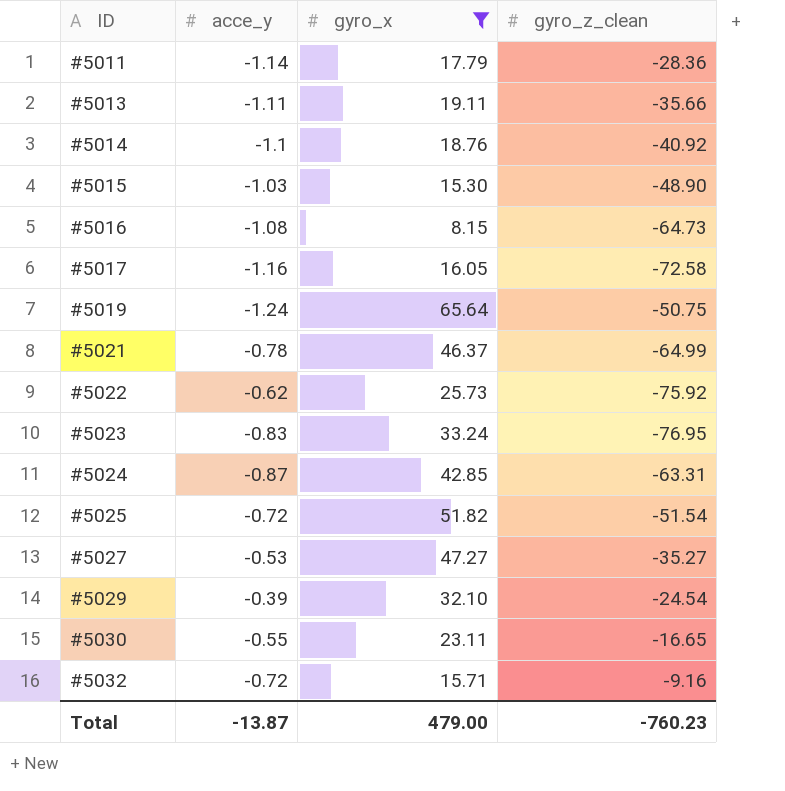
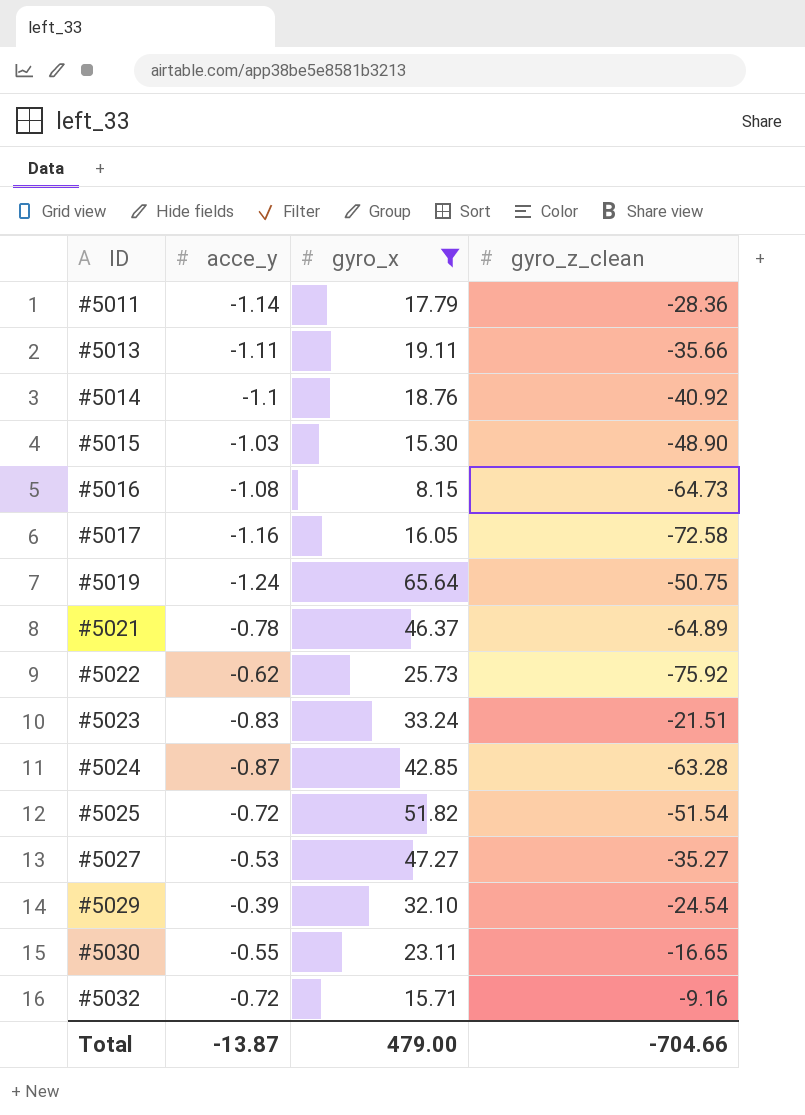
#5021 | gyro_z_clean: -64.99 -> -64.89
#5023 | gyro_z_clean: -76.95 -> -21.51
#5024 | gyro_z_clean: -63.31 -> -63.28
Total | gyro_z_clean: -760.23 -> -704.66

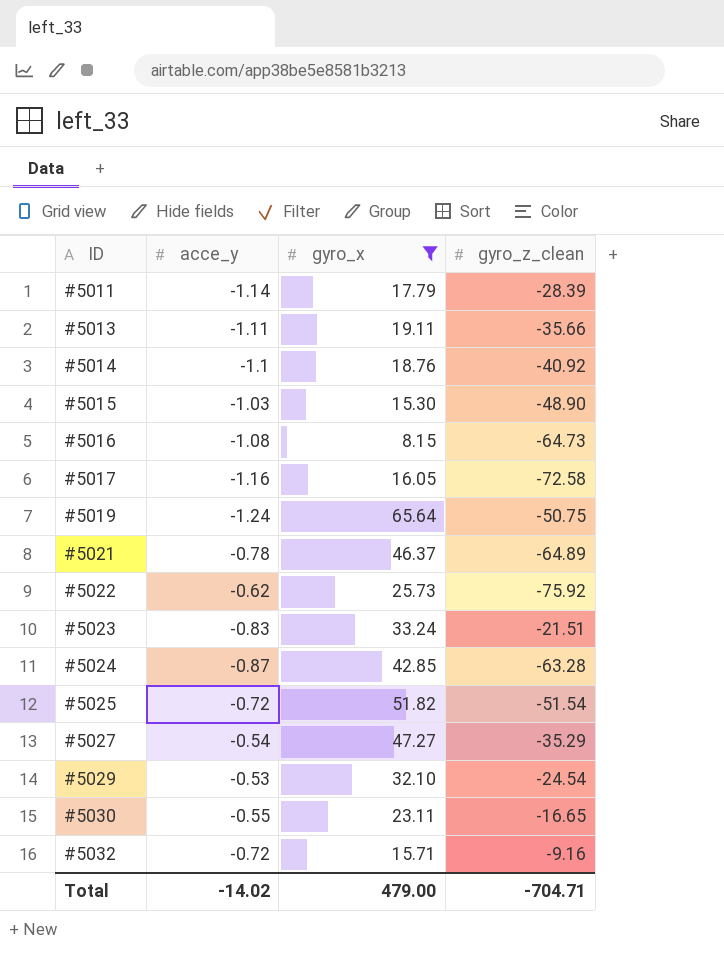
#5011 | gyro_z_clean: -28.36 -> -28.39
#5027 | acce_y: -0.53 -> -0.54
#5027 | gyro_z_clean: -35.27 -> -35.29
#5029 | acce_y: -0.39 -> -0.53
Total | acce_y: -13.87 -> -14.02
Total | gyro_z_clean: -704.66 -> -704.71

